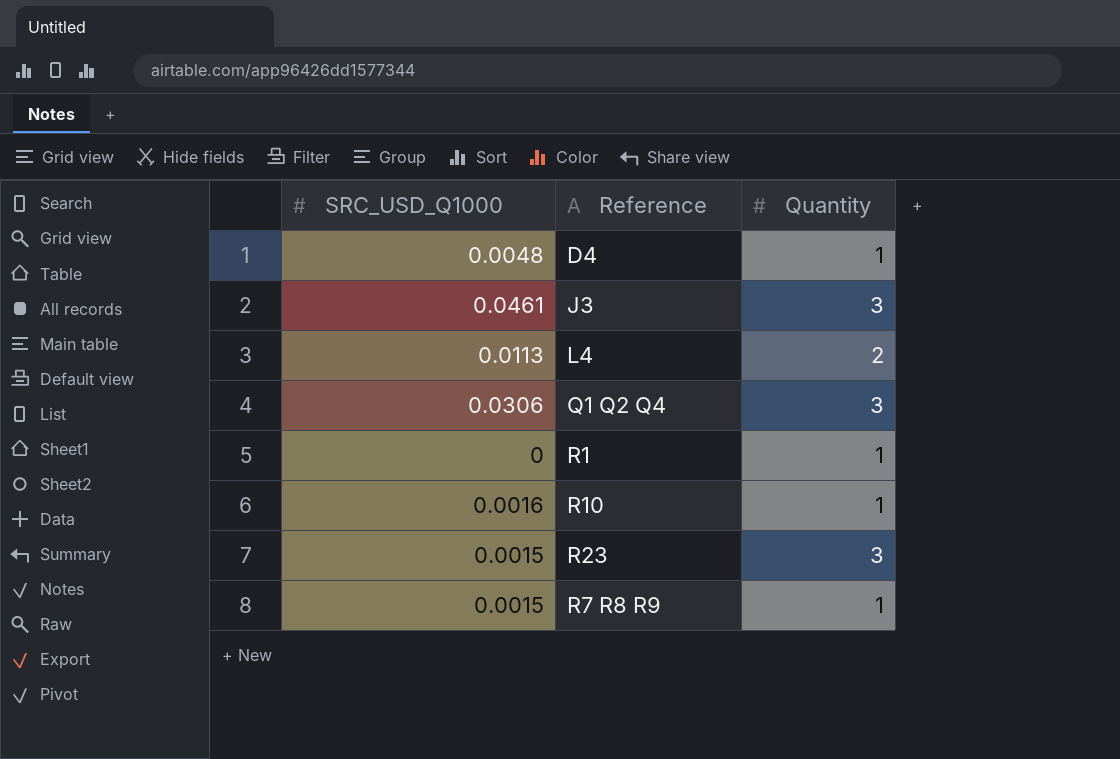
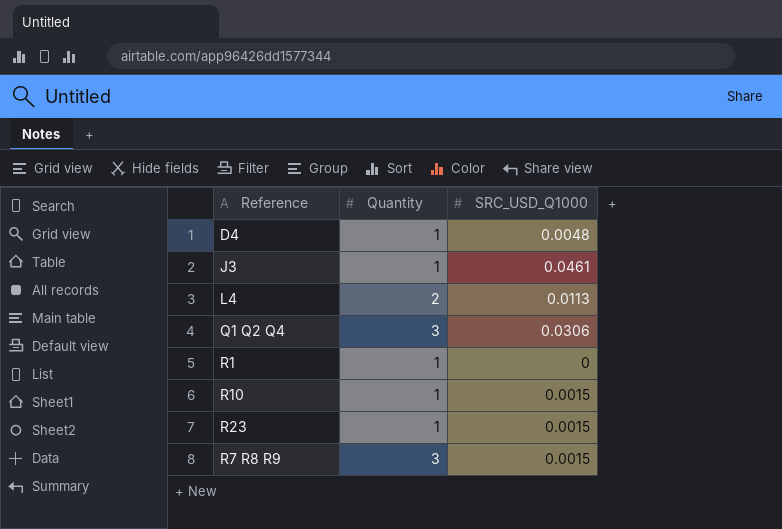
column SRC_USD_Q1000 | position: 1 -> 3
J3 | Quantity: 3 -> 1
R10 | SRC_USD_Q1000: 0.0016 -> 0.0015
R23 | Quantity: 3 -> 1
R7 R8 R9 | Quantity: 1 -> 3

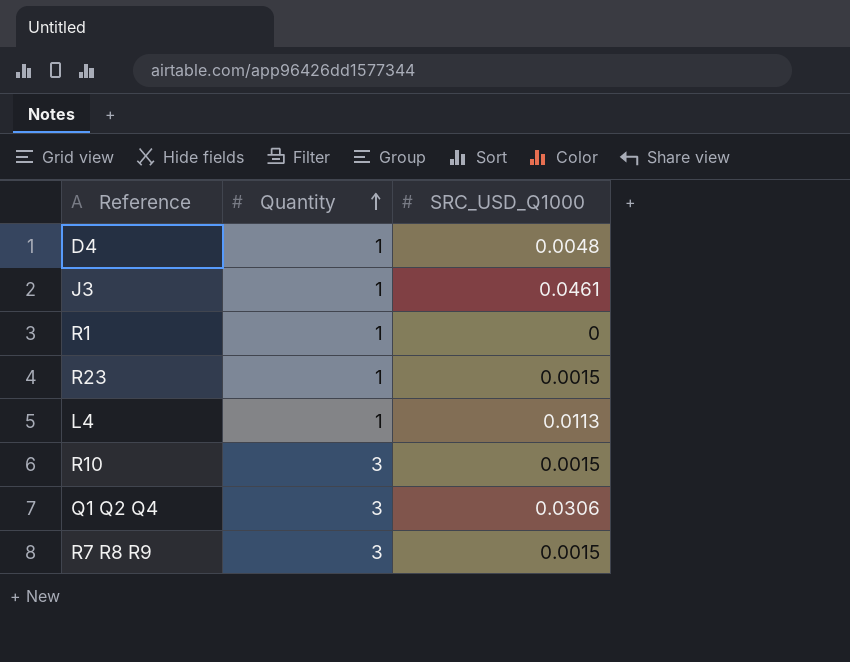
row order: none -> Quantity ascending
L4 | Quantity: 2 -> 1
R10 | Quantity: 1 -> 3

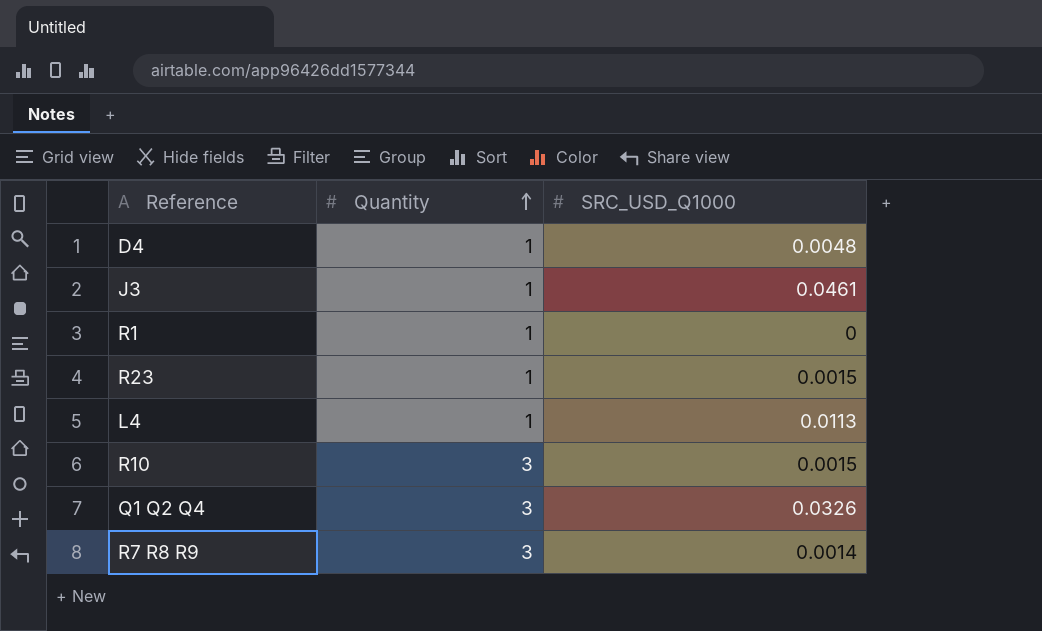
Q1 Q2 Q4 | SRC_USD_Q1000: 0.0306 -> 0.0326
R7 R8 R9 | SRC_USD_Q1000: 0.0015 -> 0.0014

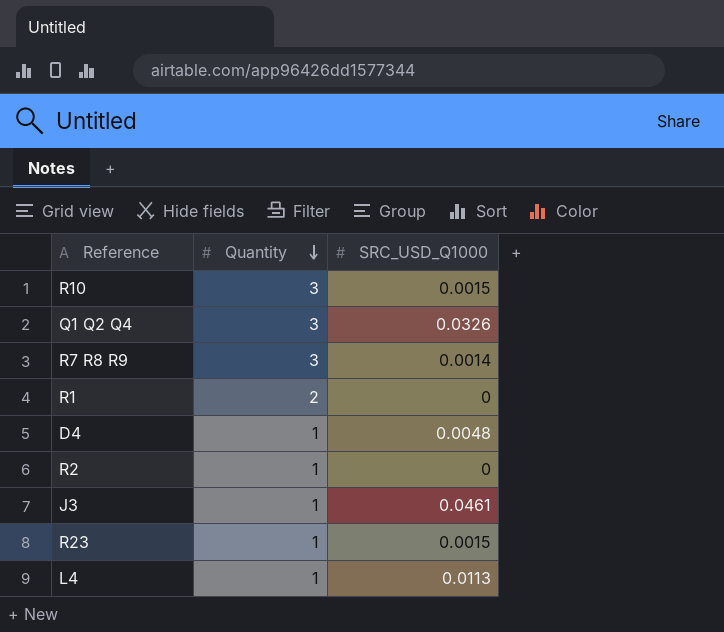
row order: Quantity ascending -> Quantity descending
R1 | Quantity: 1 -> 2
row R2: none -> 1 | 0

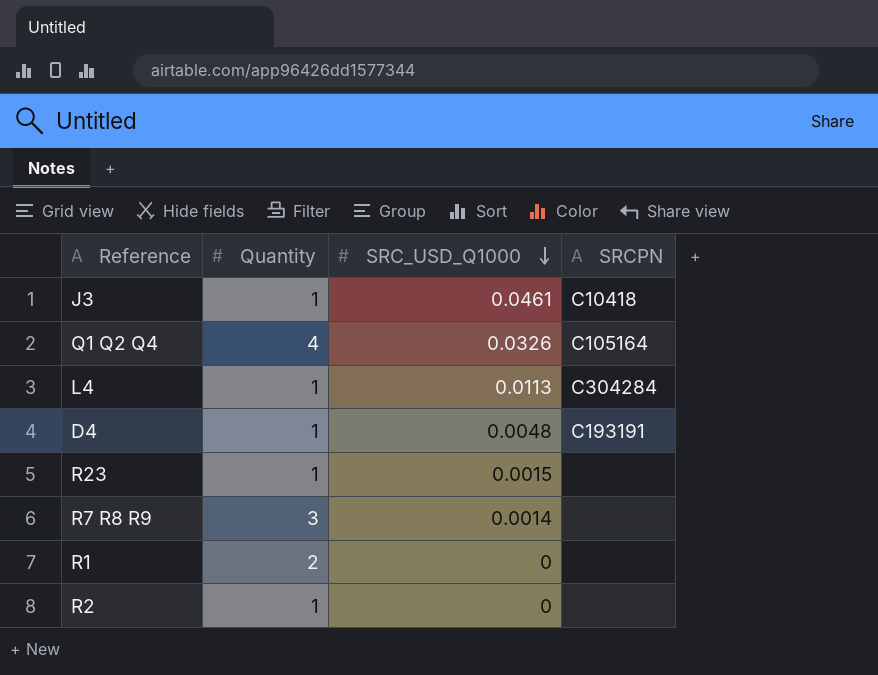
row order: Quantity descending -> SRC_USD_Q1000 descending
column SRCPN | position: none -> 4
row R10: 3 | 0.0015 -> none
Q1 Q2 Q4 | Quantity: 3 -> 4

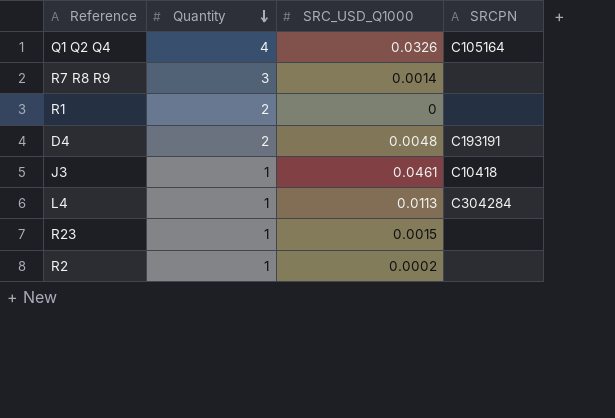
row order: SRC_USD_Q1000 descending -> Quantity descending
D4 | Quantity: 1 -> 2
R2 | SRC_USD_Q1000: 0 -> 0.0002

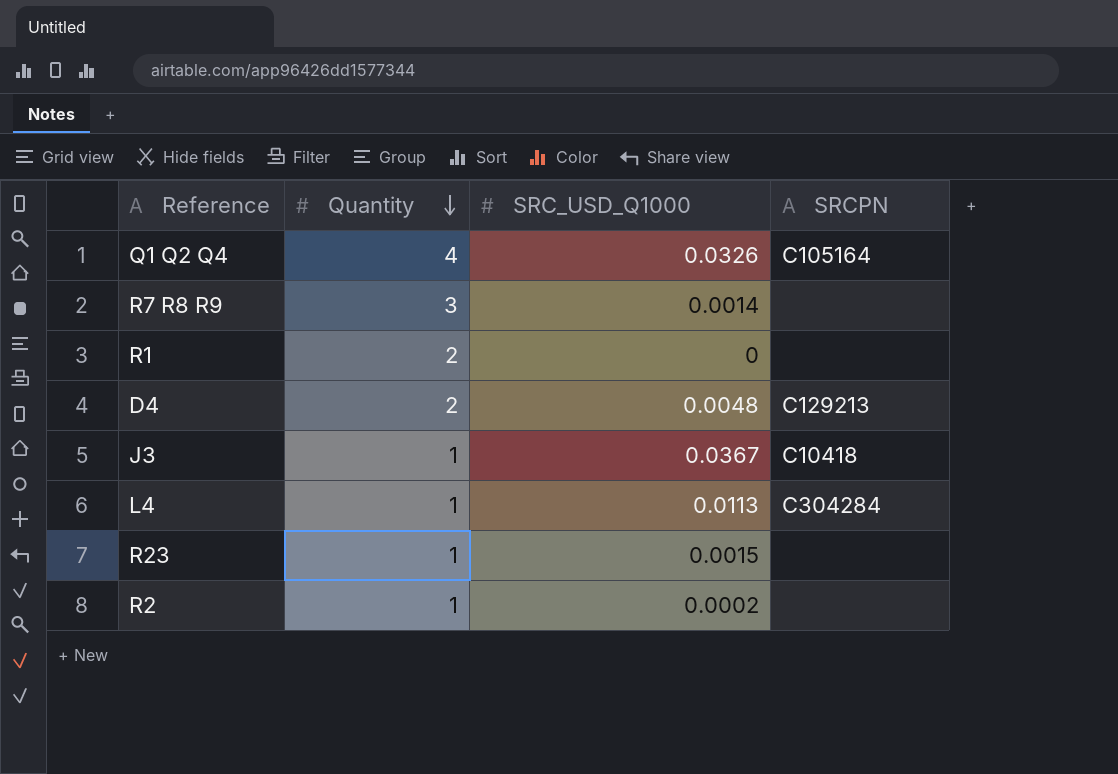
D4 | SRCPN: C193191 -> C129213
J3 | SRC_USD_Q1000: 0.0461 -> 0.0367

